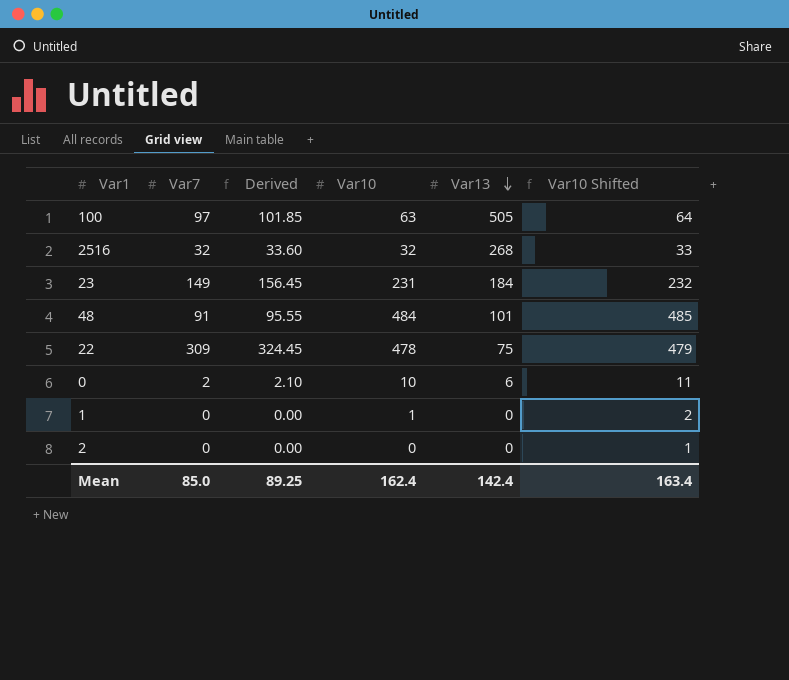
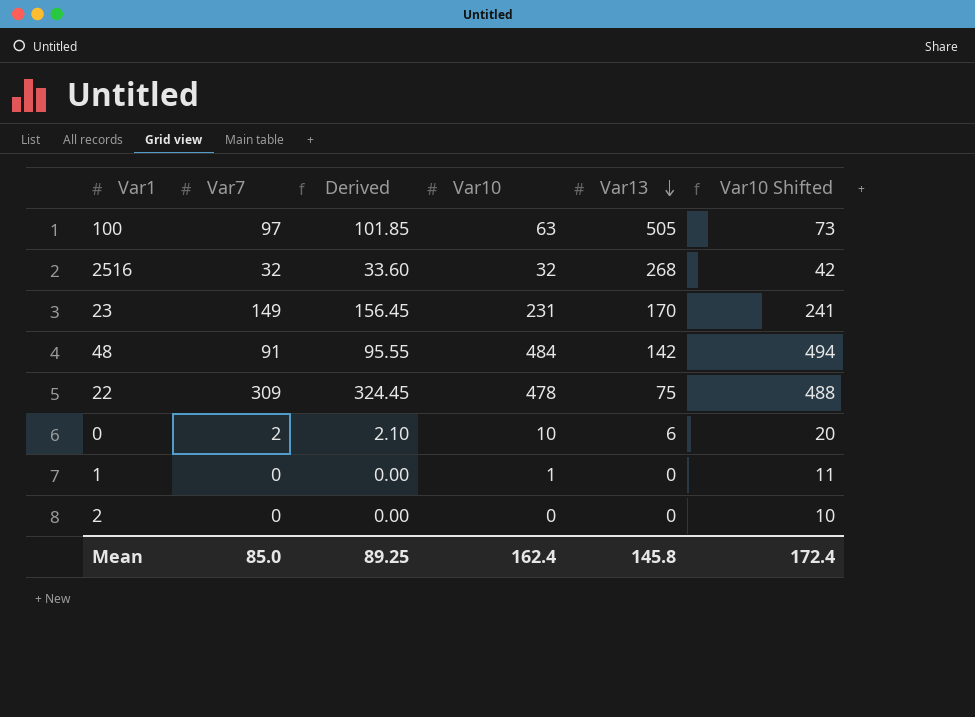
column Var10 Shifted | formula: [Var10] + 1 -> [Var10] + 10
23 | Var13: 184 -> 170
48 | Var13: 101 -> 142
Mean | Var13: 142.4 -> 145.8
Mean | Var10 Shifted: 163.4 -> 172.4

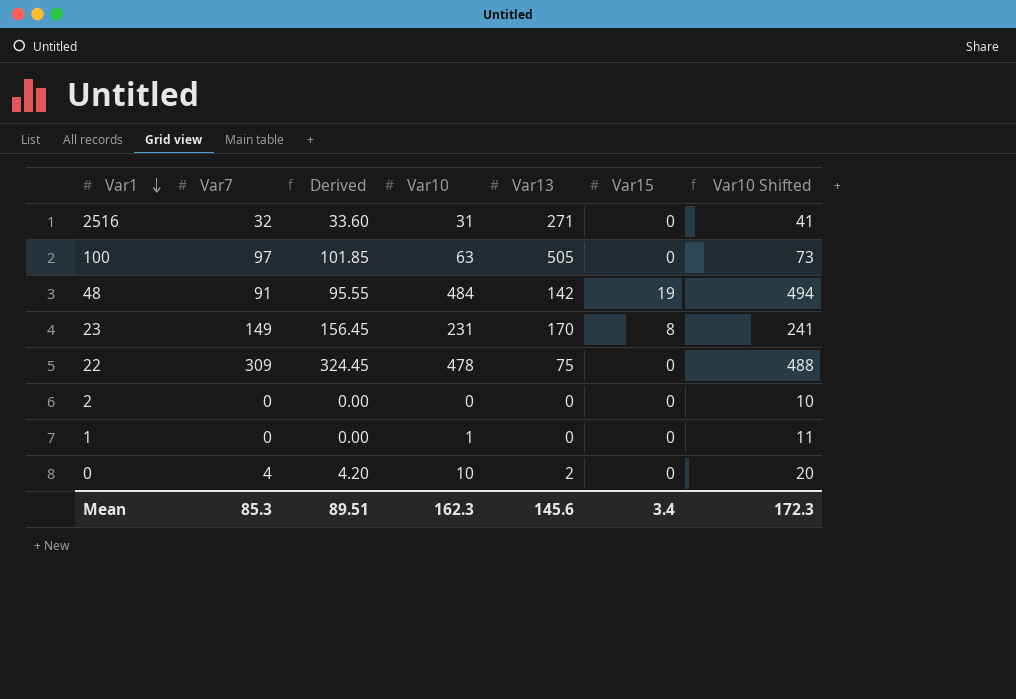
row order: Var13 descending -> Var1 descending
column Var15 | position: none -> 6
2516 | Var10: 32 -> 31
2516 | Var13: 268 -> 271
2516 | Var10 Shifted: 42 -> 41
0 | Var7: 2 -> 4
0 | Derived: 2.10 -> 4.20
0 | Var13: 6 -> 2
Mean | Var7: 85.0 -> 85.3
Mean | Derived: 89.25 -> 89.51
Mean | Var10: 162.4 -> 162.3
Mean | Var13: 145.8 -> 145.6
Mean | Var10 Shifted: 172.4 -> 172.3

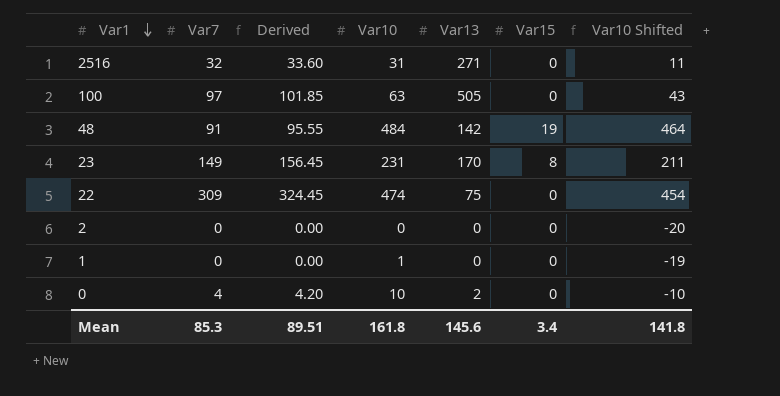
column Var10 Shifted | formula: [Var10] + 10 -> [Var10] - 20
22 | Var10: 478 -> 474
Mean | Var10: 162.3 -> 161.8
Mean | Var10 Shifted: 172.3 -> 141.8

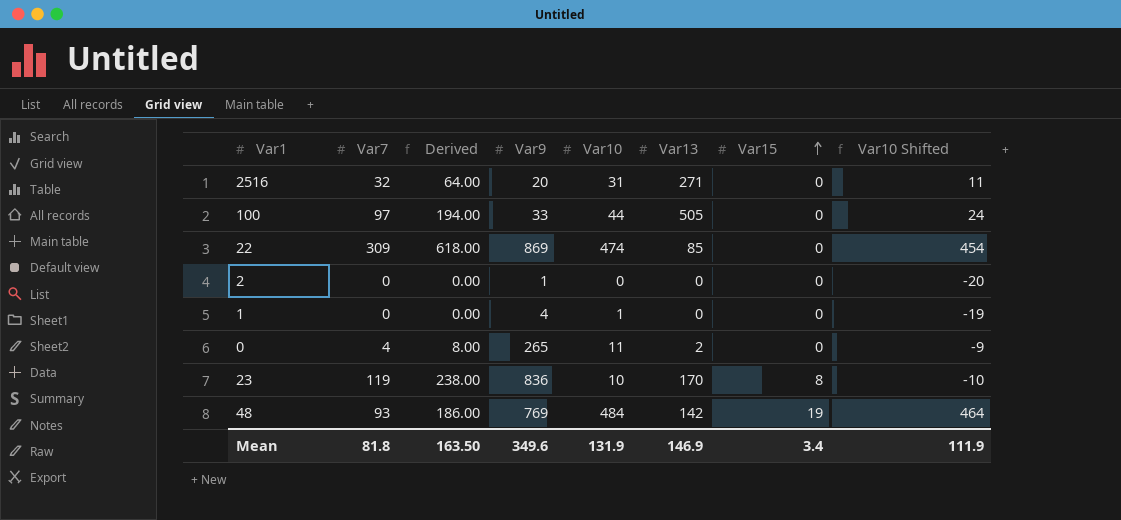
row order: Var1 descending -> Var15 ascending
column Derived | formula: [Var7] * 1.05 -> [Var7] * 2
column Var9 | position: none -> 4
100 | Var10: 63 -> 44
100 | Var10 Shifted: 43 -> 24
22 | Var13: 75 -> 85
0 | Var10: 10 -> 11
0 | Var10 Shifted: -10 -> -9
23 | Var7: 149 -> 119
23 | Var10: 231 -> 10
23 | Var10 Shifted: 211 -> -10
48 | Var7: 91 -> 93
Mean | Var7: 85.3 -> 81.8
Mean | Derived: 89.51 -> 163.50
Mean | Var10: 161.8 -> 131.9
Mean | Var13: 145.6 -> 146.9
Mean | Var10 Shifted: 141.8 -> 111.9

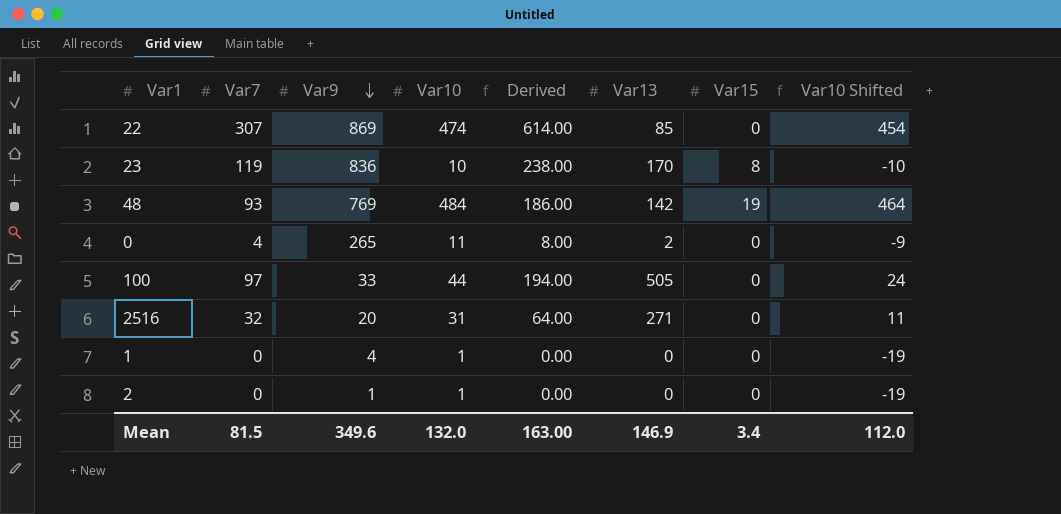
row order: Var15 ascending -> Var9 descending
column Derived | position: 3 -> 5
22 | Var7: 309 -> 307
22 | Derived: 618.00 -> 614.00
2 | Var10: 0 -> 1
2 | Var10 Shifted: -20 -> -19
Mean | Var7: 81.8 -> 81.5
Mean | Var10: 131.9 -> 132.0
Mean | Derived: 163.50 -> 163.00
Mean | Var10 Shifted: 111.9 -> 112.0

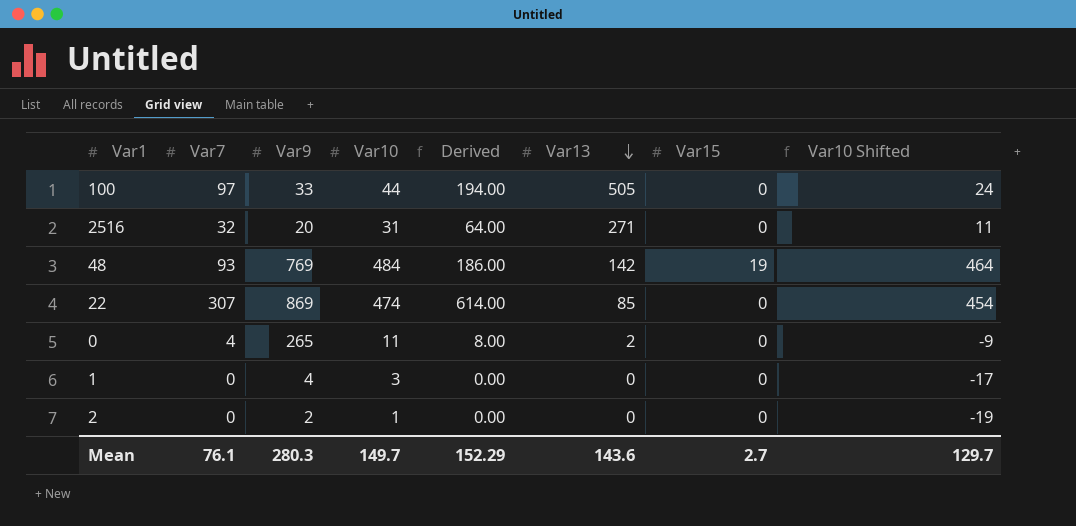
row order: Var9 descending -> Var13 descending
row 23: 119 | 836 | 10 | 238.00 | 170 | 8 | -10 -> none
1 | Var10: 1 -> 3
1 | Var10 Shifted: -19 -> -17
2 | Var9: 1 -> 2
Mean | Var7: 81.5 -> 76.1
Mean | Var9: 349.6 -> 280.3
Mean | Var10: 132.0 -> 149.7
Mean | Derived: 163.00 -> 152.29
Mean | Var13: 146.9 -> 143.6
Mean | Var15: 3.4 -> 2.7
Mean | Var10 Shifted: 112.0 -> 129.7

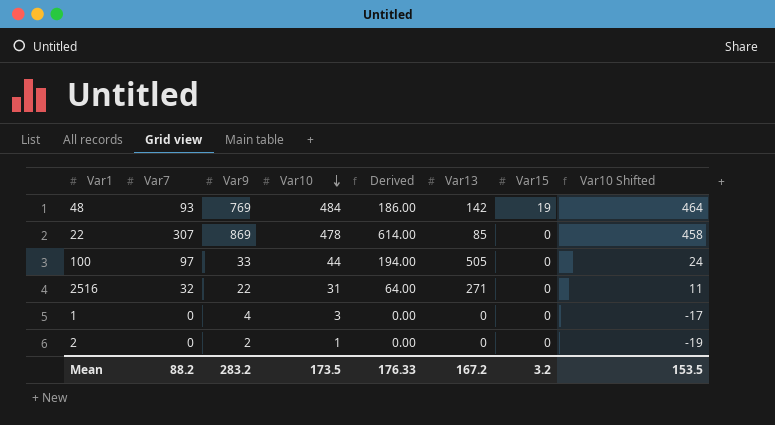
row order: Var13 descending -> Var10 descending
row 0: 4 | 265 | 11 | 8.00 | 2 | 0 | -9 -> none
22 | Var10: 474 -> 478
22 | Var10 Shifted: 454 -> 458
2516 | Var9: 20 -> 22
Mean | Var7: 76.1 -> 88.2
Mean | Var9: 280.3 -> 283.2
Mean | Var10: 149.7 -> 173.5
Mean | Derived: 152.29 -> 176.33
Mean | Var13: 143.6 -> 167.2
Mean | Var15: 2.7 -> 3.2
Mean | Var10 Shifted: 129.7 -> 153.5

